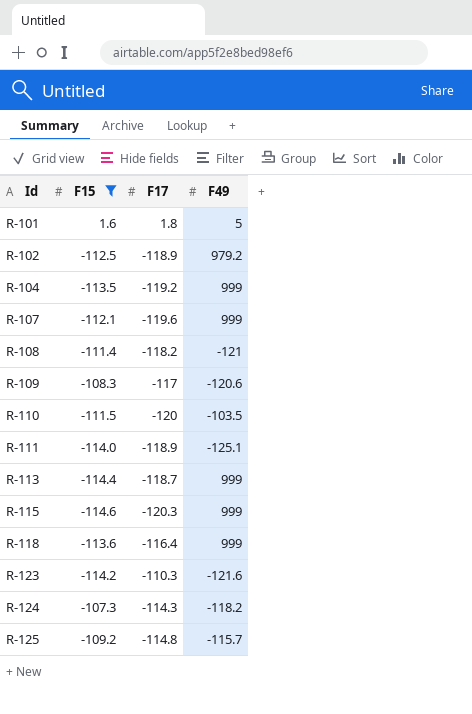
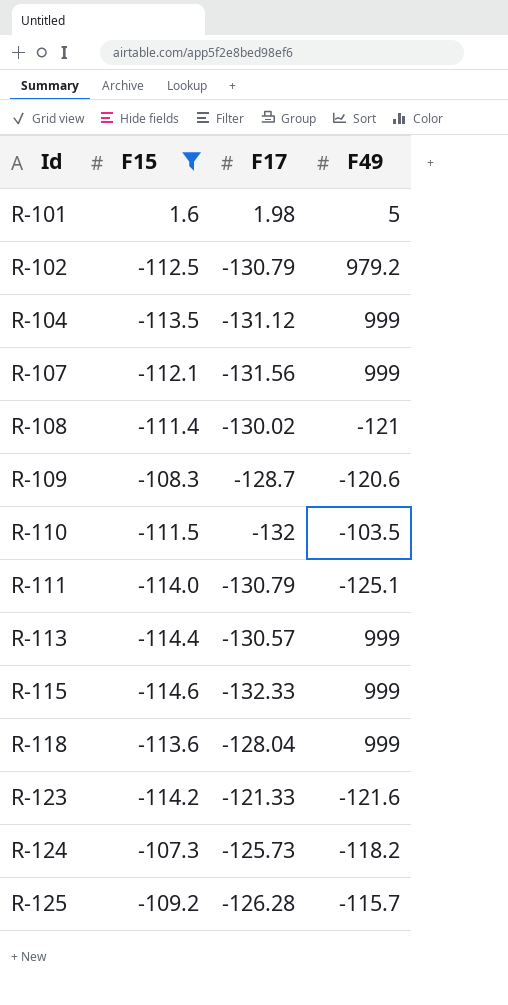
R-101 | F17: 1.8 -> 1.98
R-102 | F17: -118.9 -> -130.79
R-104 | F17: -119.2 -> -131.12
R-107 | F17: -119.6 -> -131.56
R-108 | F17: -118.2 -> -130.02
R-109 | F17: -117 -> -128.7
R-110 | F17: -120 -> -132
R-111 | F17: -118.9 -> -130.79
R-113 | F17: -118.7 -> -130.57
R-115 | F17: -120.3 -> -132.33
R-118 | F17: -116.4 -> -128.04
R-123 | F17: -110.3 -> -121.33
R-124 | F17: -114.3 -> -125.73
R-125 | F17: -114.8 -> -126.28

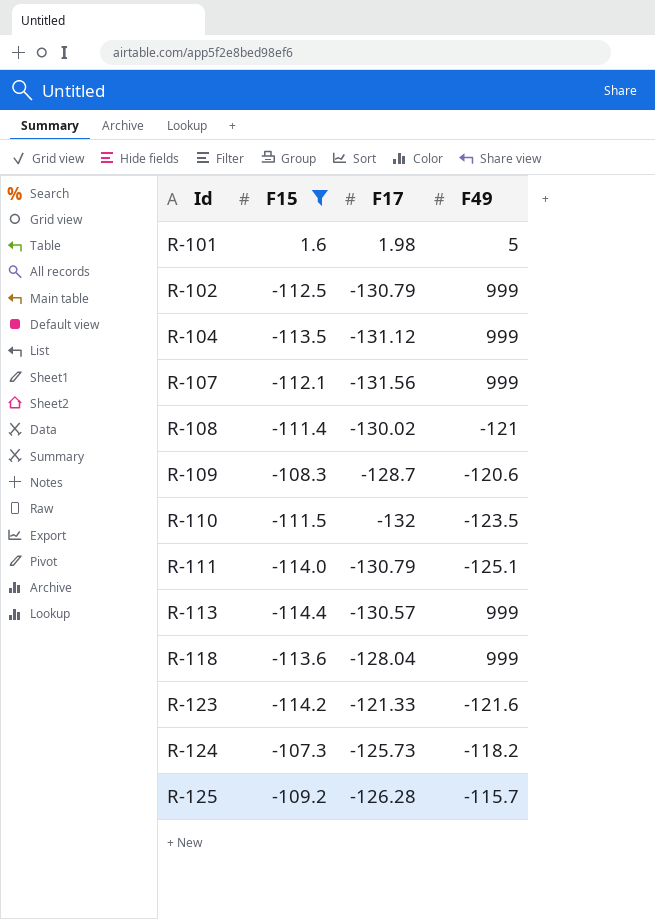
row R-115: -114.6 | -132.33 | 999 -> none
R-102 | F49: 979.2 -> 999
R-110 | F49: -103.5 -> -123.5

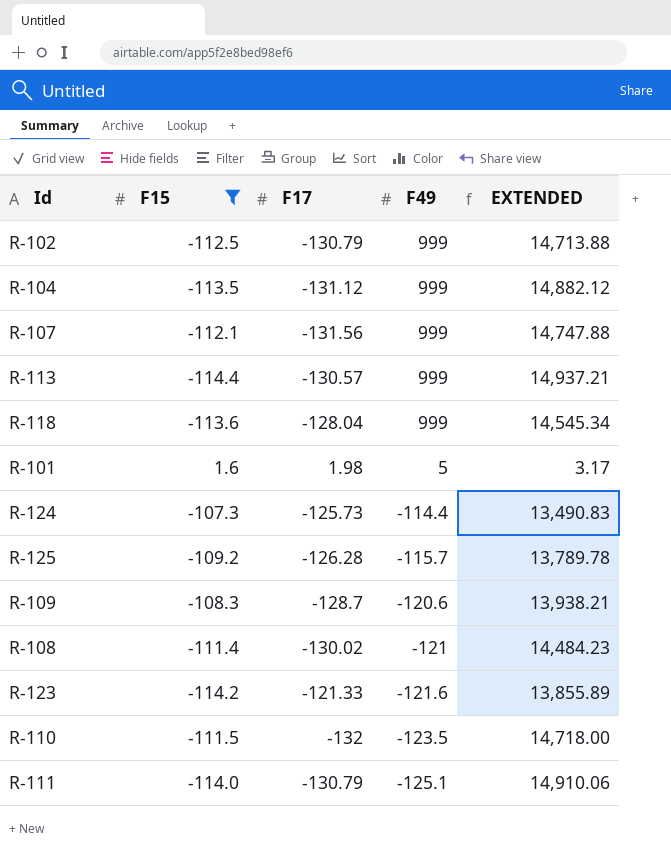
row order: Id ascending -> F49 descending
column EXTENDED | formula: none -> [F15] * [F17]
R-124 | F49: -118.2 -> -114.4

